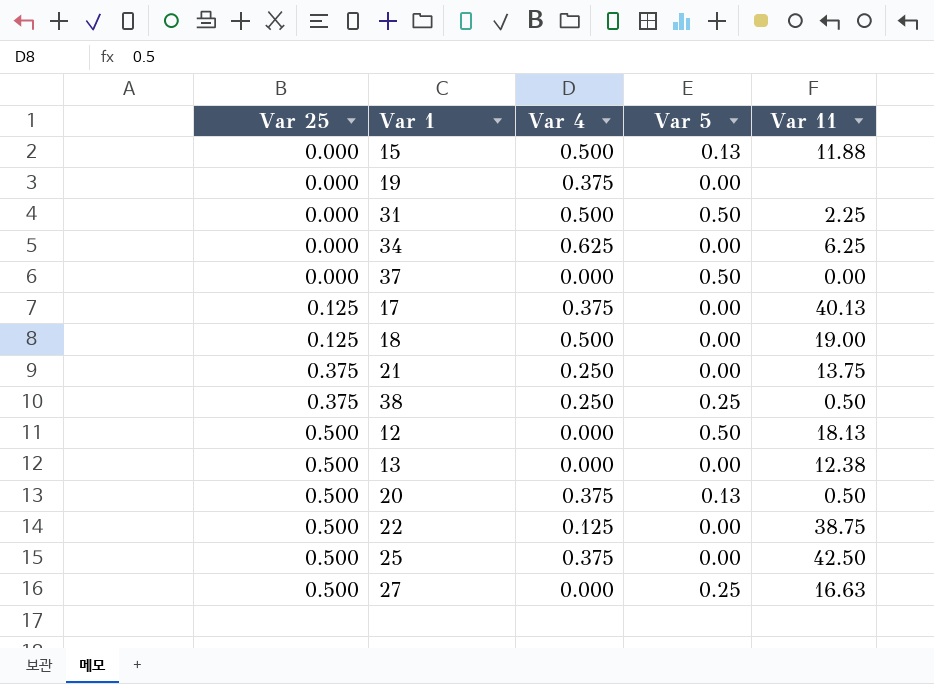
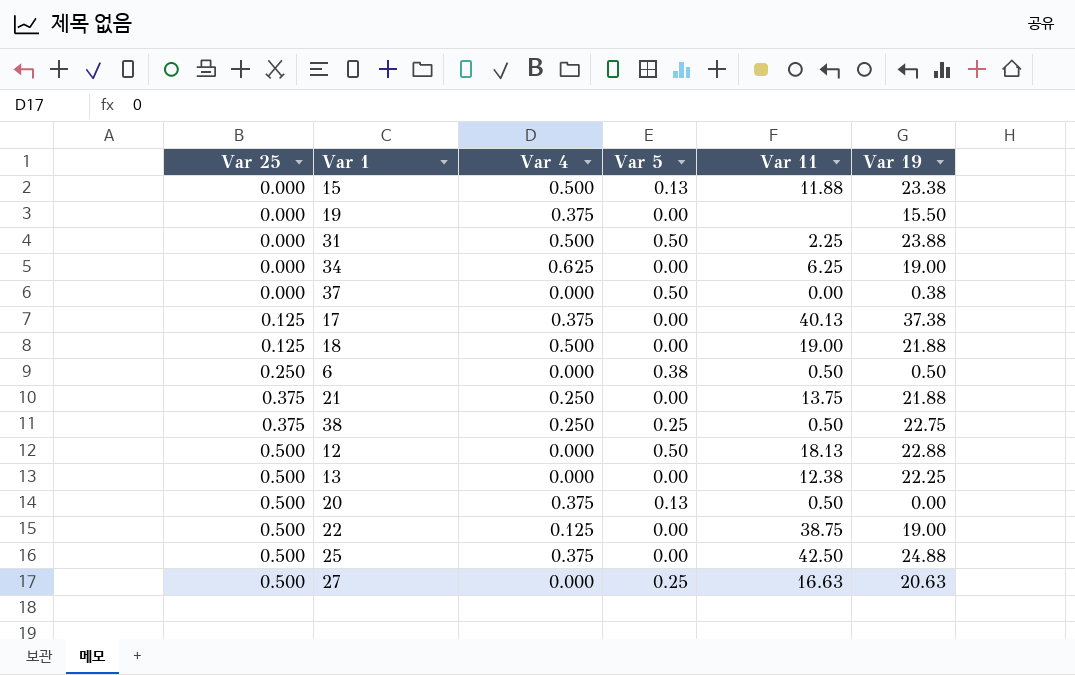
column Var 19 | position: none -> 6
row 6: none -> 0.250 | 0.000 | 0.38 | 0.50 | 0.50

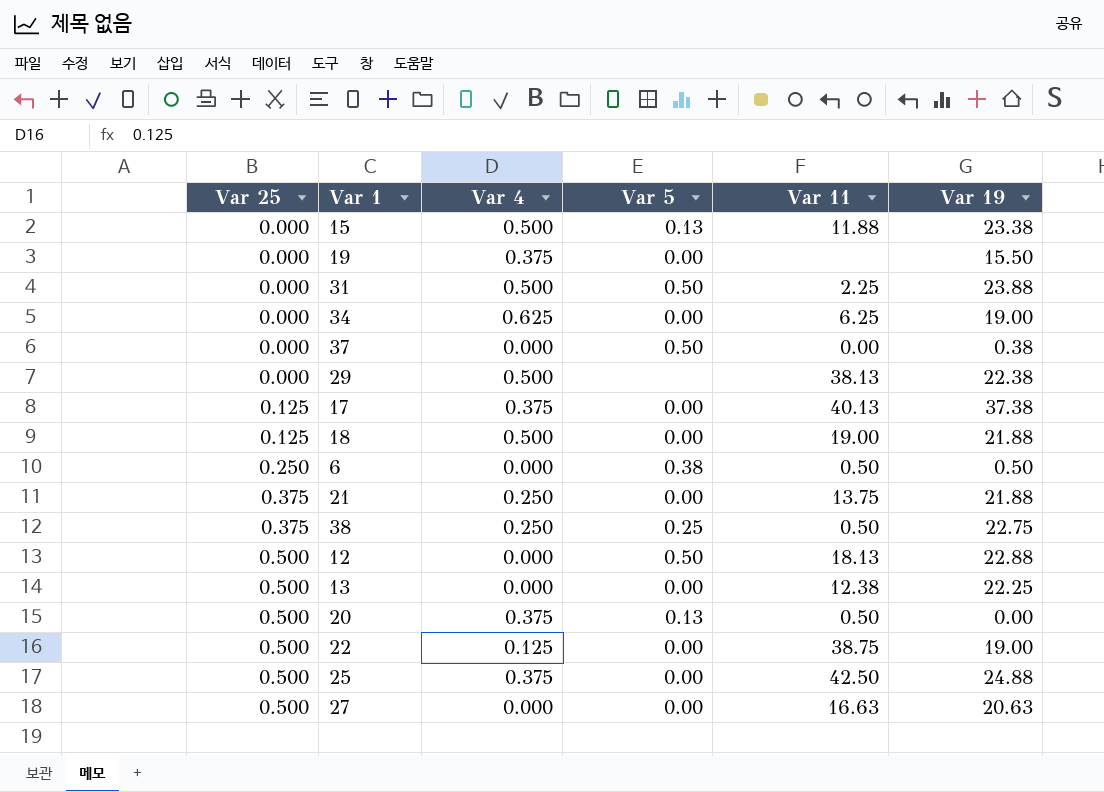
row 29: none -> 0.000 | 0.500 | none | 38.13 | 22.38
27 | Var 5: 0.25 -> 0.00

